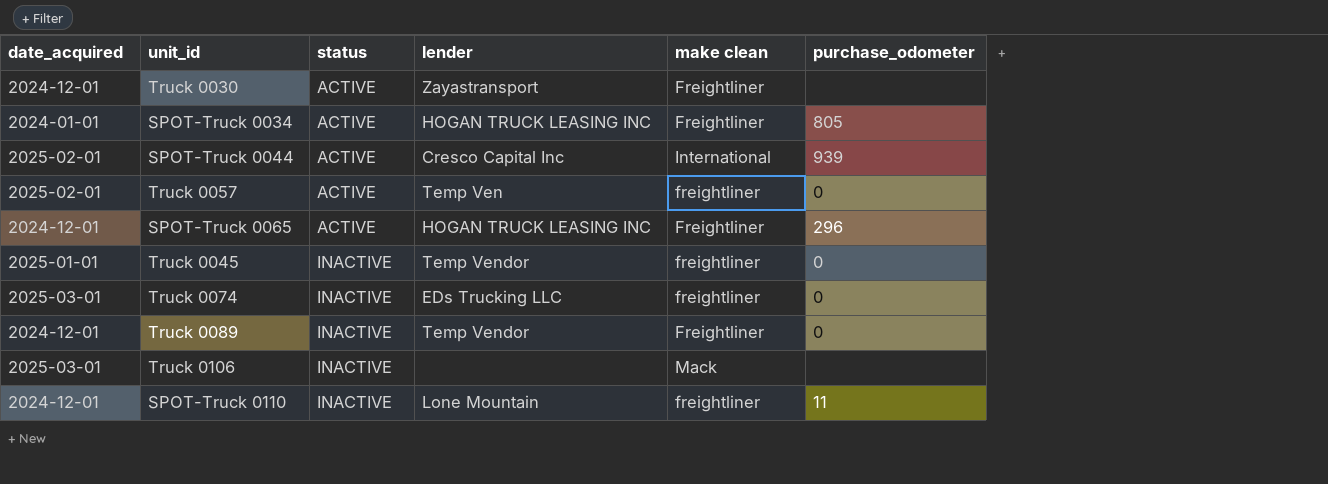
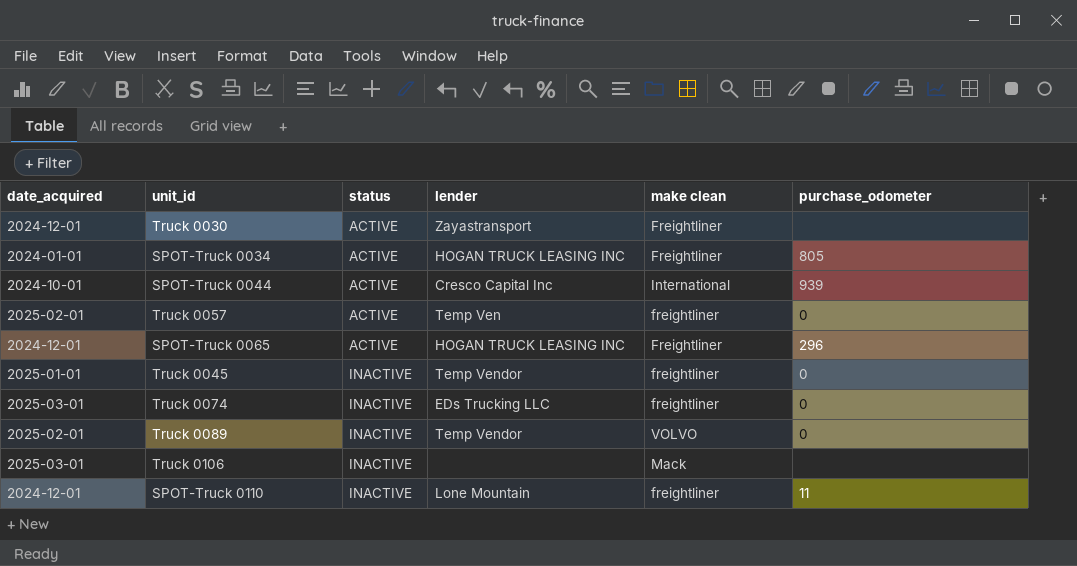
SPOT-Truck 0044 | date_acquired: 2025-02-01 -> 2024-10-01
Truck 0089 | date_acquired: 2024-12-01 -> 2025-02-01
Truck 0089 | make clean: Freightliner -> VOLVO

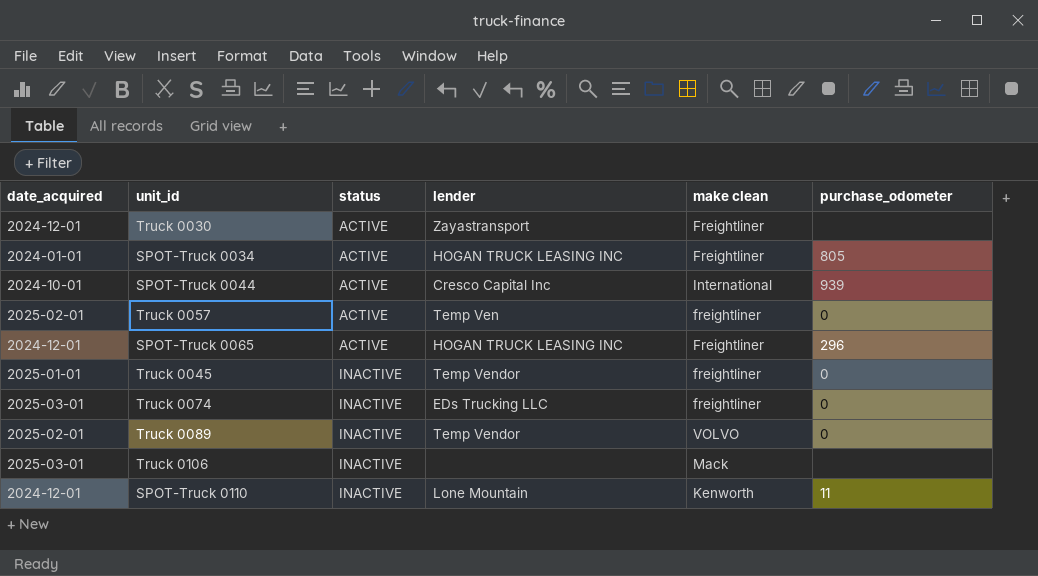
SPOT-Truck 0110 | make clean: freightliner -> Kenworth

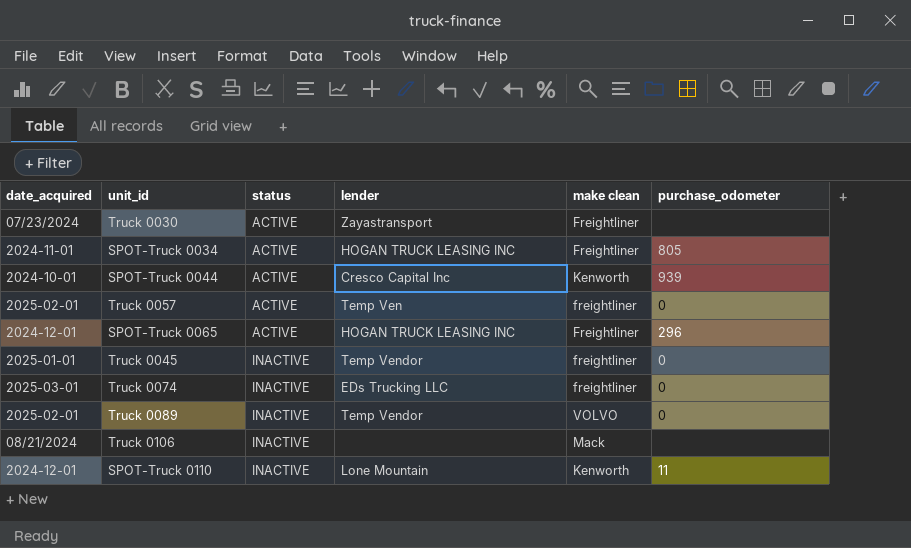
Truck 0030 | date_acquired: 2024-12-01 -> 07/23/2024
SPOT-Truck 0034 | date_acquired: 2024-01-01 -> 2024-11-01
SPOT-Truck 0044 | make clean: International -> Kenworth
Truck 0106 | date_acquired: 2025-03-01 -> 08/21/2024

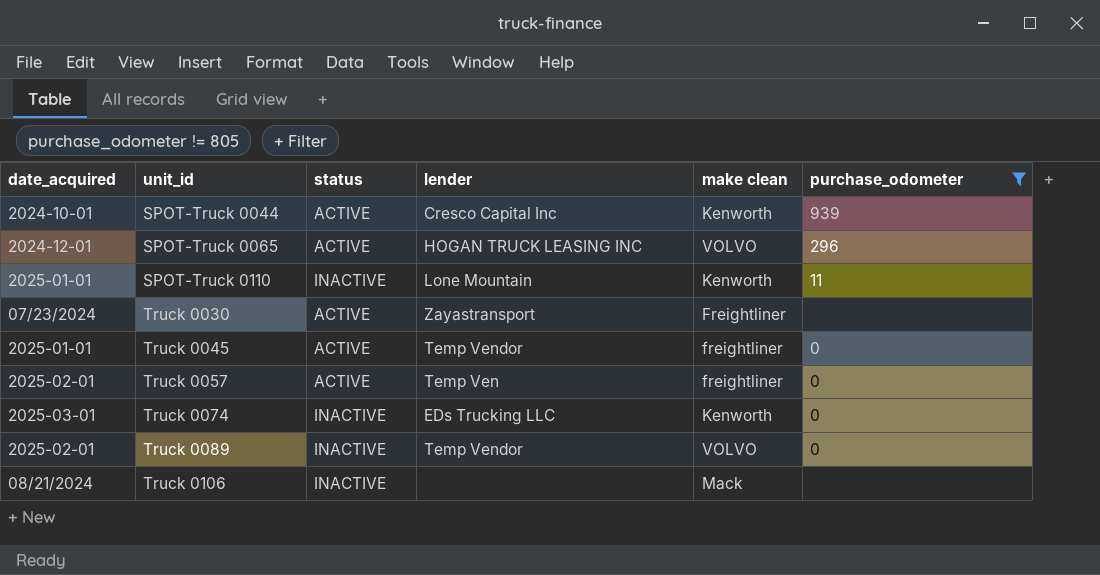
filter: none -> purchase_odometer != 805
row order: status ascending -> unit_id ascending
SPOT-Truck 0065 | make clean: Freightliner -> VOLVO
SPOT-Truck 0110 | date_acquired: 2024-12-01 -> 2025-01-01
Truck 0045 | status: INACTIVE -> ACTIVE
Truck 0074 | make clean: freightliner -> Kenworth

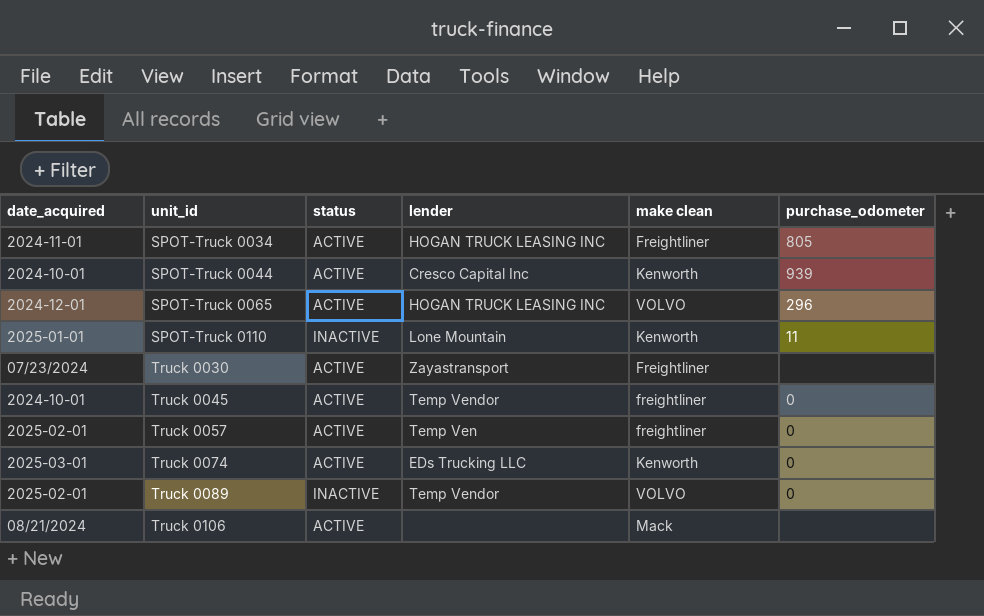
filter: purchase_odometer != 805 -> none
Truck 0045 | date_acquired: 2025-01-01 -> 2024-10-01
Truck 0074 | status: INACTIVE -> ACTIVE
Truck 0106 | status: INACTIVE -> ACTIVE

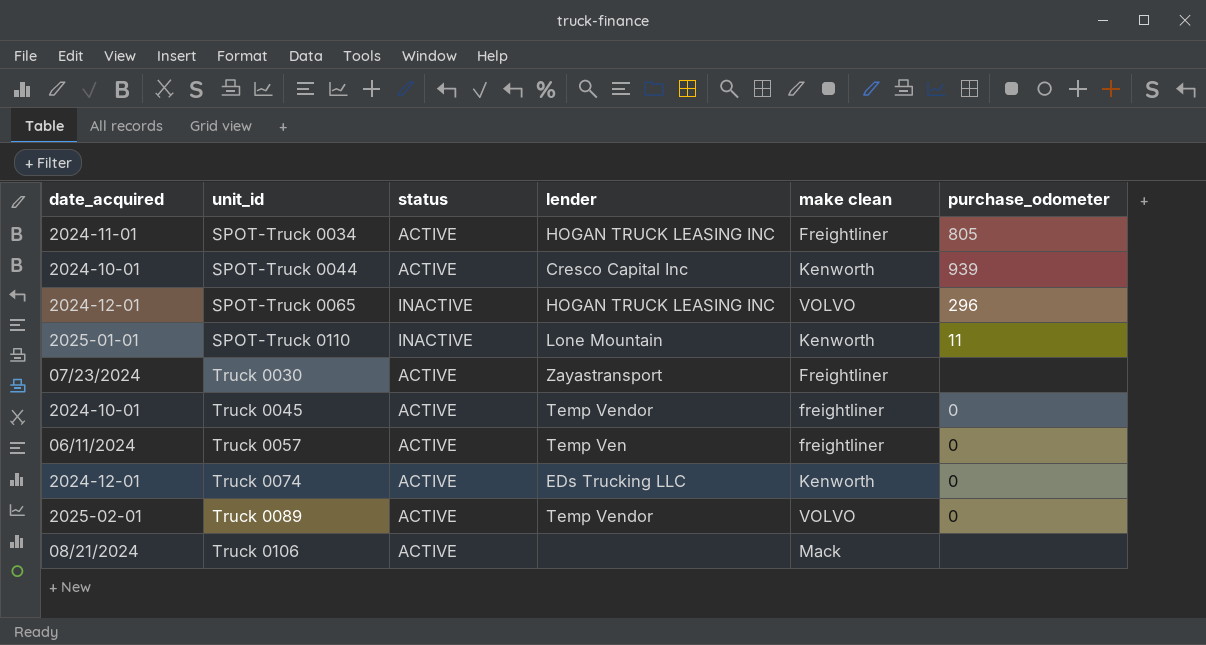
SPOT-Truck 0065 | status: ACTIVE -> INACTIVE
Truck 0057 | date_acquired: 2025-02-01 -> 06/11/2024
Truck 0074 | date_acquired: 2025-03-01 -> 2024-12-01
Truck 0089 | status: INACTIVE -> ACTIVE

